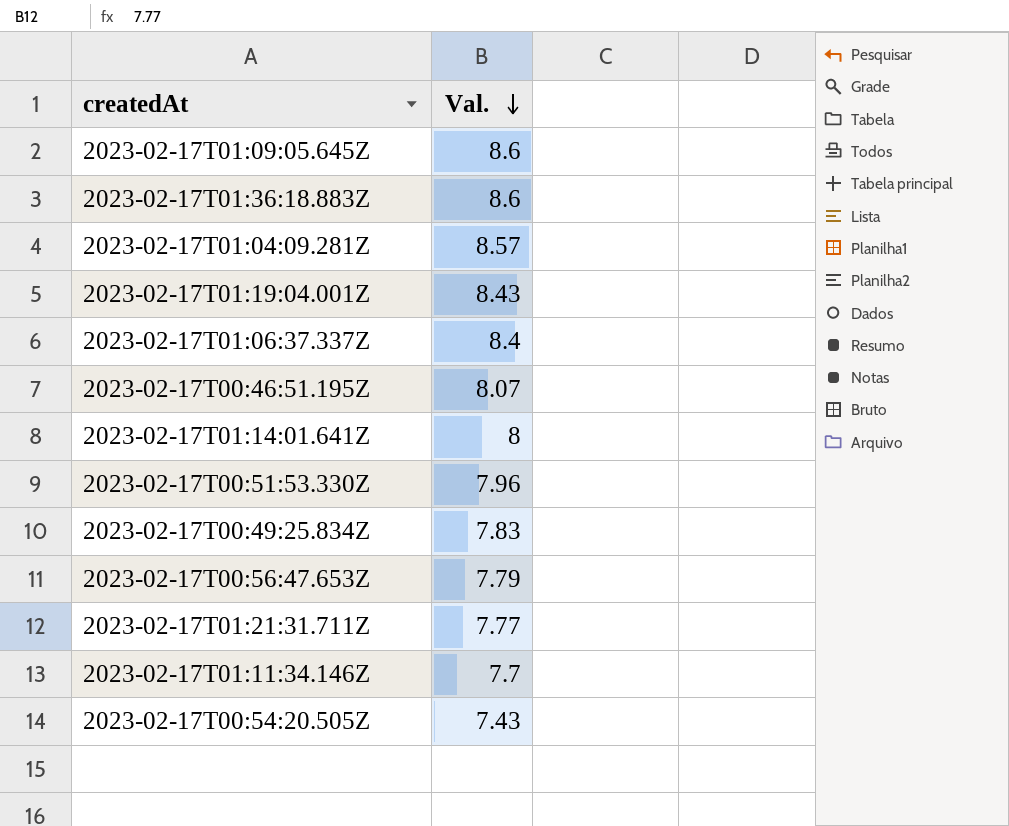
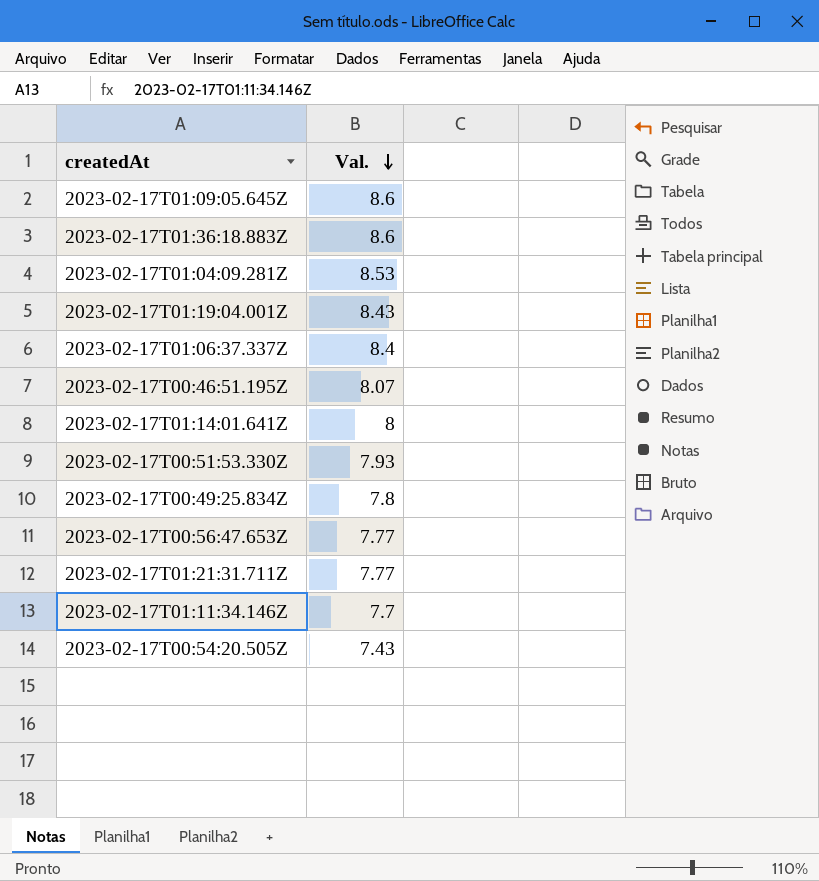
2023-02-17T01:04:09.281Z | Val.: 8.57 -> 8.53
2023-02-17T00:51:53.330Z | Val.: 7.96 -> 7.93
2023-02-17T00:49:25.834Z | Val.: 7.83 -> 7.8
2023-02-17T00:56:47.653Z | Val.: 7.79 -> 7.77

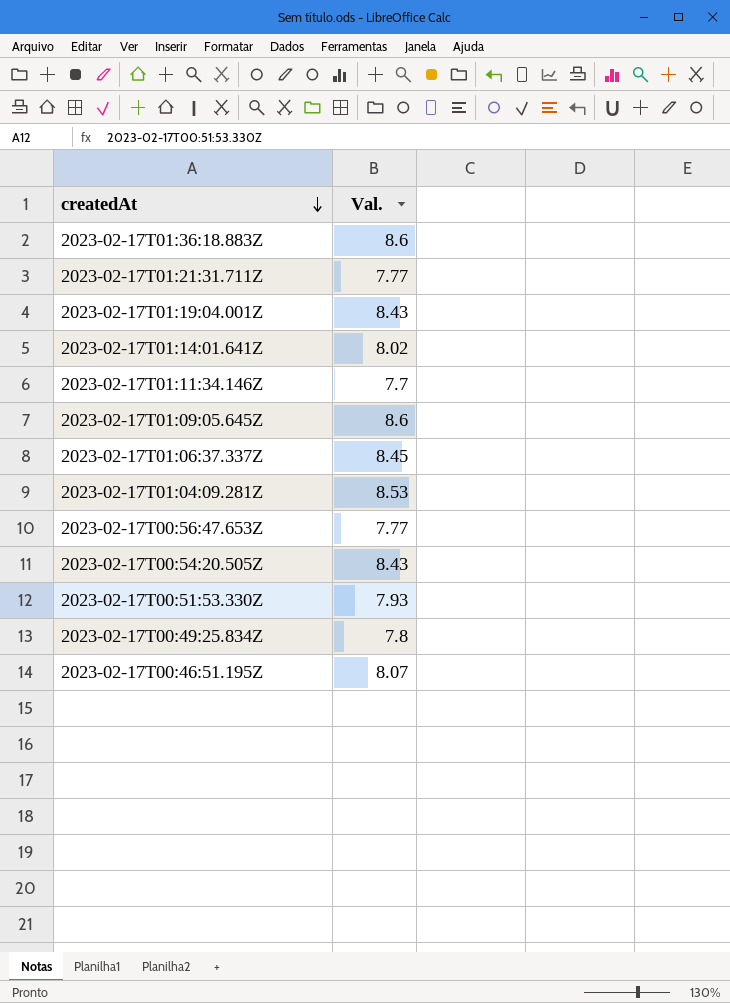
row order: Val. descending -> createdAt descending
2023-02-17T01:14:01.641Z | Val.: 8 -> 8.02
2023-02-17T01:06:37.337Z | Val.: 8.4 -> 8.45
2023-02-17T00:54:20.505Z | Val.: 7.43 -> 8.43

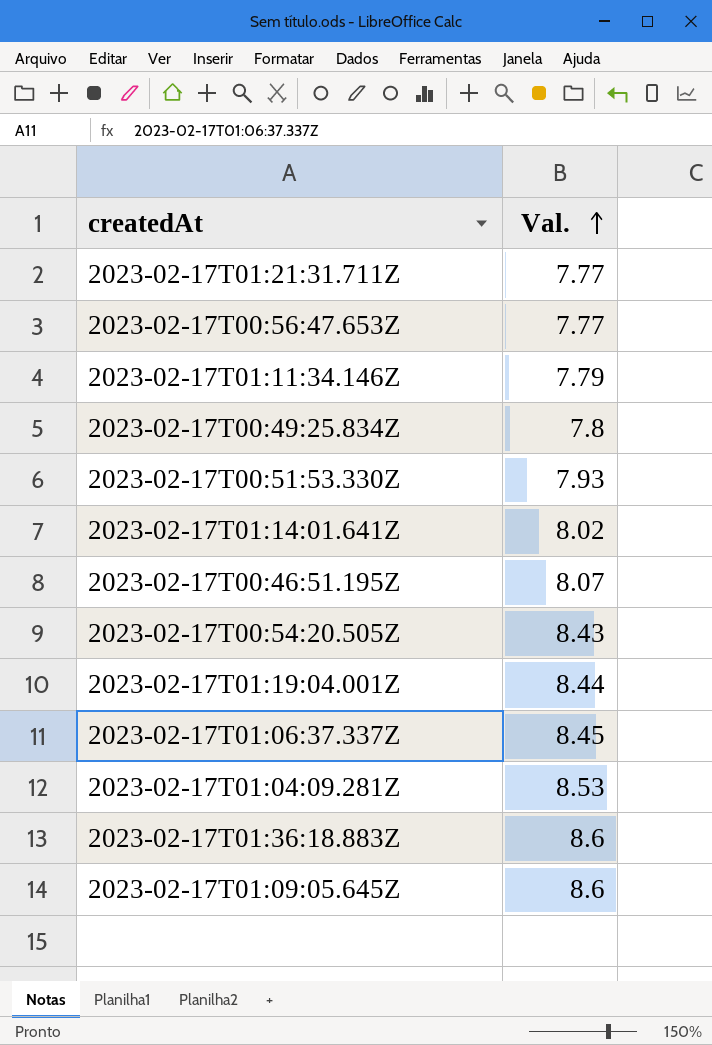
row order: createdAt descending -> Val. ascending
2023-02-17T01:11:34.146Z | Val.: 7.7 -> 7.79
2023-02-17T01:19:04.001Z | Val.: 8.43 -> 8.44

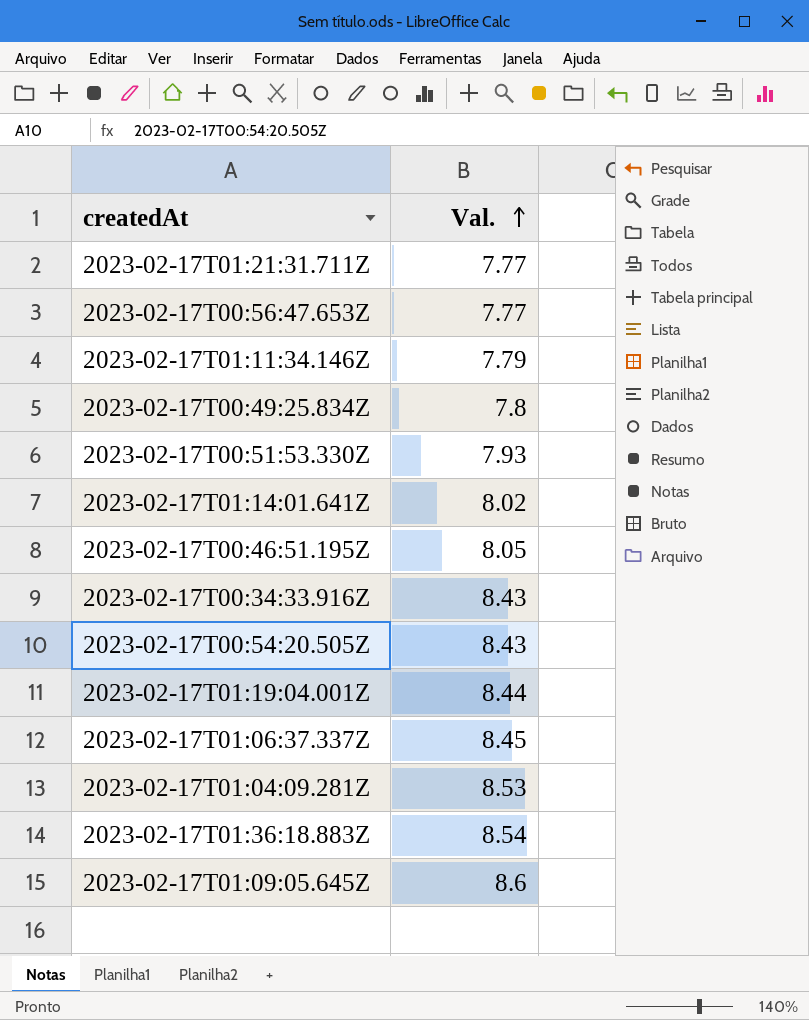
2023-02-17T00:46:51.195Z | Val.: 8.07 -> 8.05
row 2023-02-17T00:34:33.916Z: none -> 8.43
2023-02-17T01:36:18.883Z | Val.: 8.6 -> 8.54

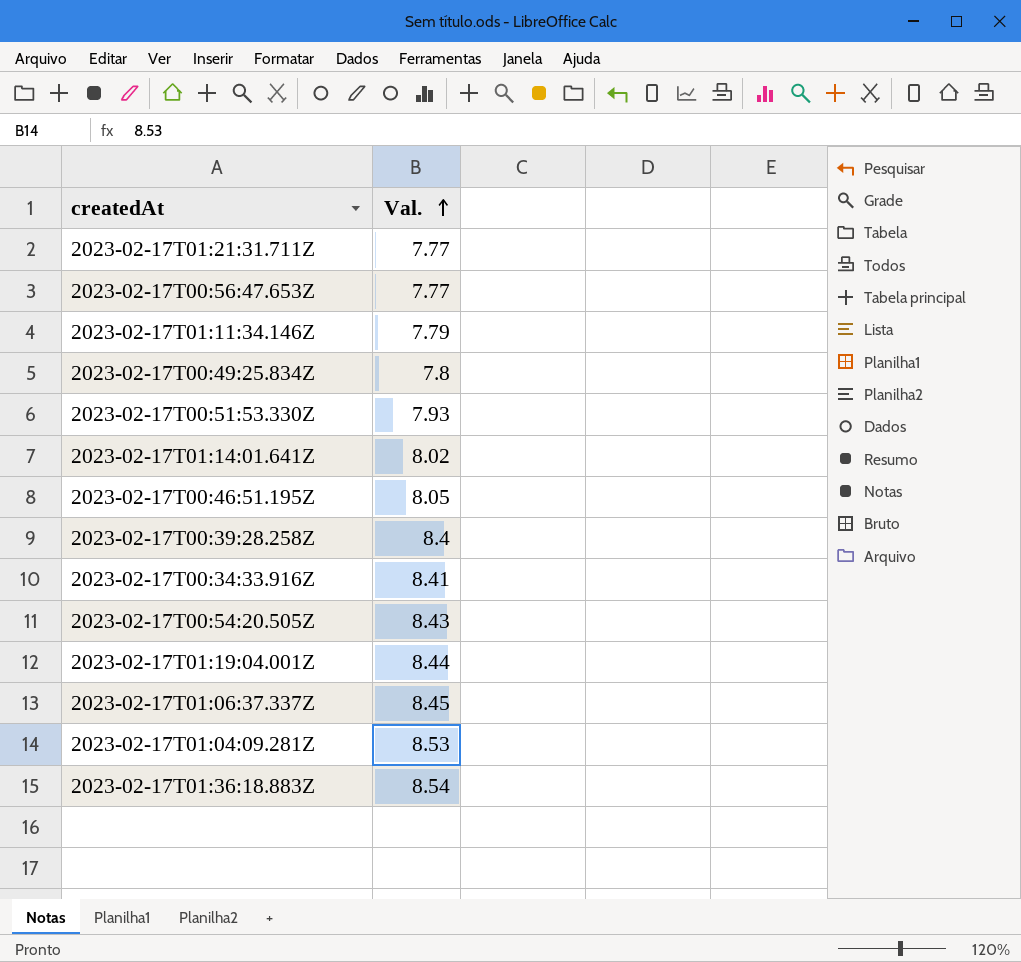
row 2023-02-17T01:09:05.645Z: 8.6 -> none
row 2023-02-17T00:39:28.258Z: none -> 8.4
2023-02-17T00:34:33.916Z | Val.: 8.43 -> 8.41

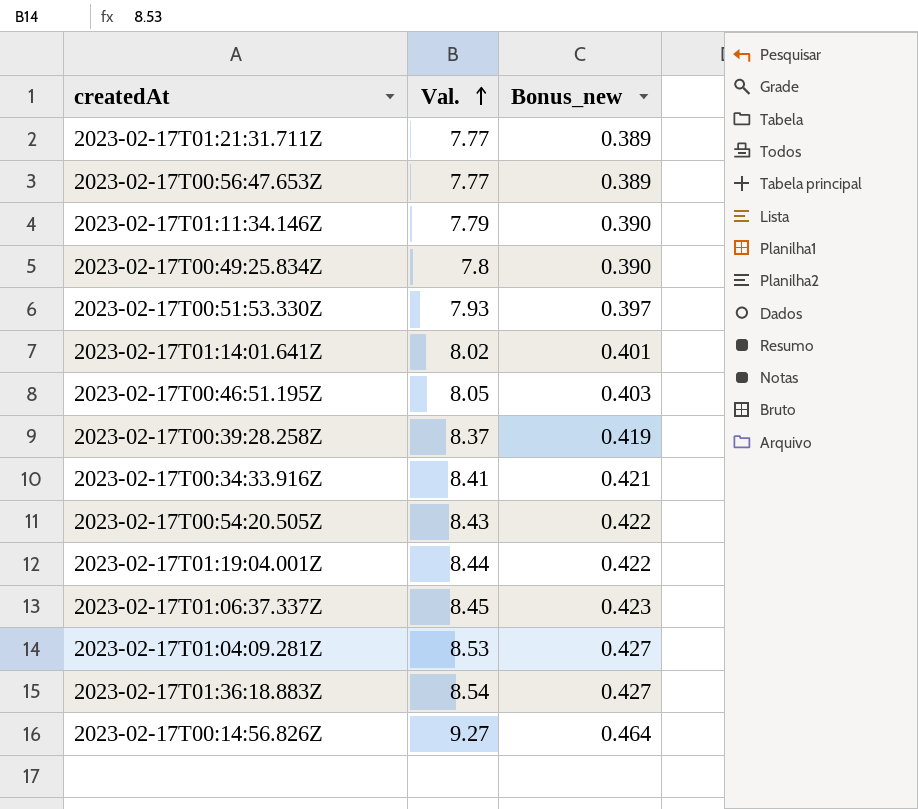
column Bonus_new | formula: none -> [Val.] * 0.05
2023-02-17T00:39:28.258Z | Val.: 8.4 -> 8.37
row 2023-02-17T00:14:56.826Z: none -> 9.27 | 0.464

